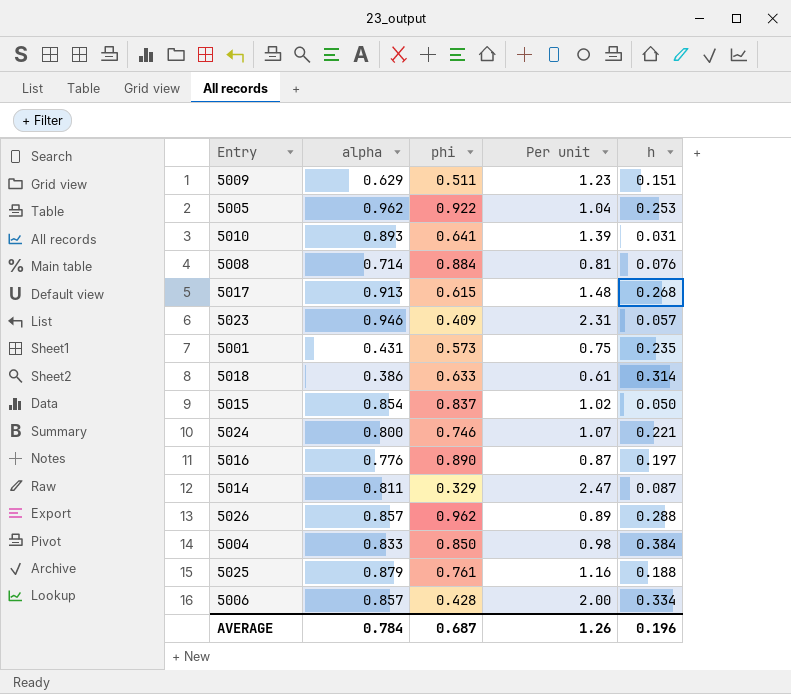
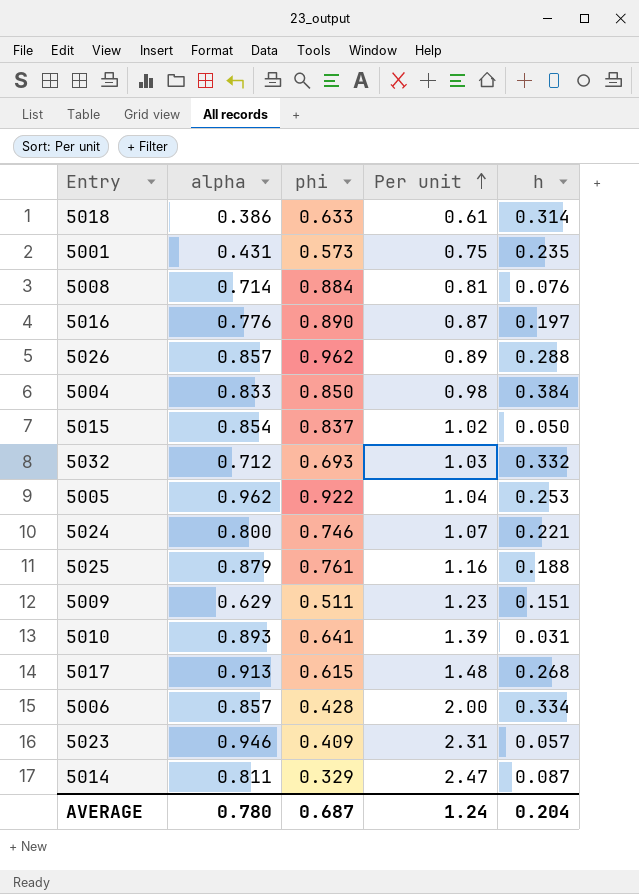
row order: none -> Per unit ascending
row 5032: none -> 0.712 | 0.693 | 1.03 | 0.332
AVERAGE | alpha: 0.784 -> 0.780
AVERAGE | Per unit: 1.26 -> 1.24
AVERAGE | h: 0.196 -> 0.204

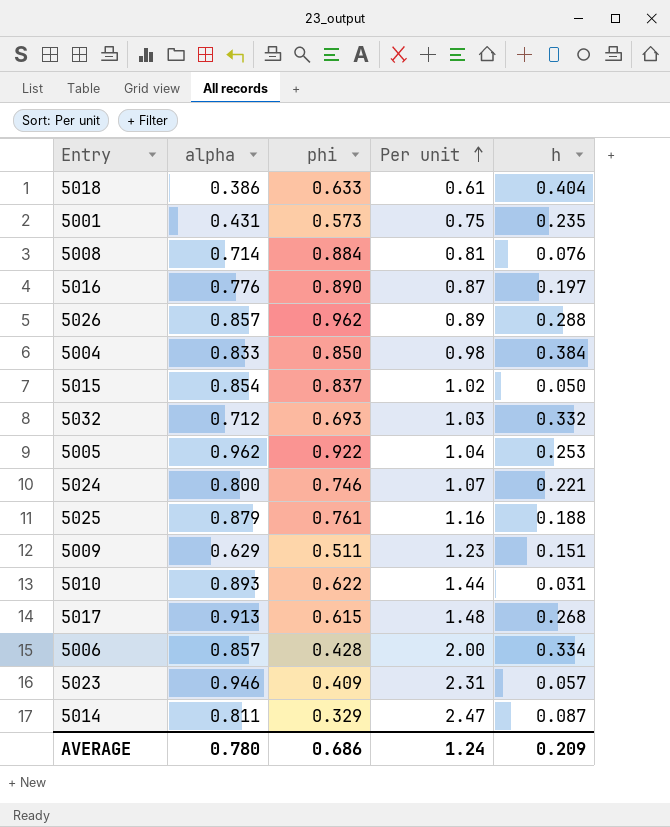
5018 | h: 0.314 -> 0.404
5010 | phi: 0.641 -> 0.622
5010 | Per unit: 1.39 -> 1.44
AVERAGE | phi: 0.687 -> 0.686
AVERAGE | h: 0.204 -> 0.209

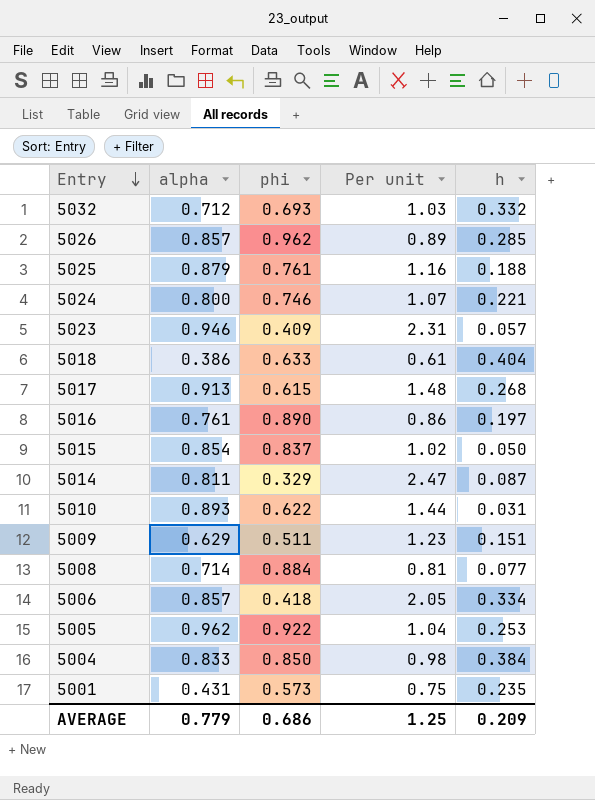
row order: Per unit ascending -> Entry descending
5026 | h: 0.288 -> 0.285
5016 | alpha: 0.776 -> 0.761
5016 | Per unit: 0.87 -> 0.86
5008 | h: 0.076 -> 0.077
5006 | phi: 0.428 -> 0.418
5006 | Per unit: 2.00 -> 2.05
AVERAGE | alpha: 0.780 -> 0.779
AVERAGE | Per unit: 1.24 -> 1.25

